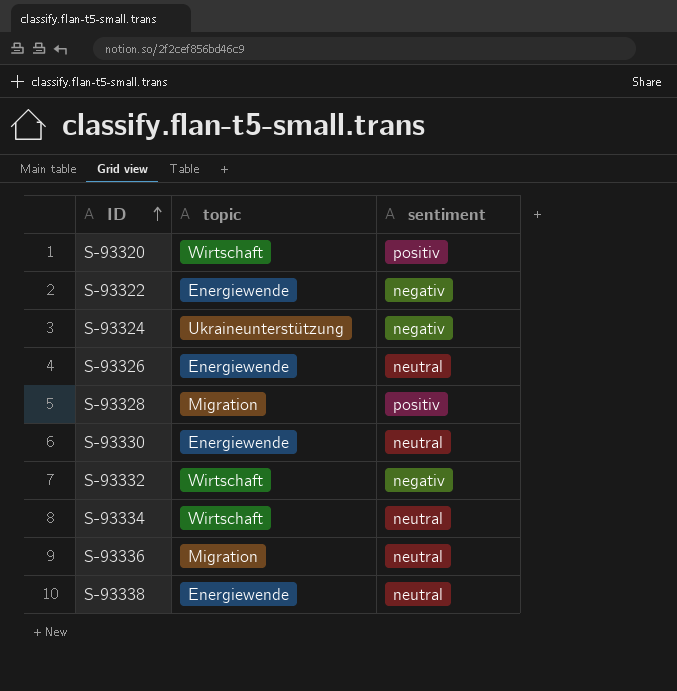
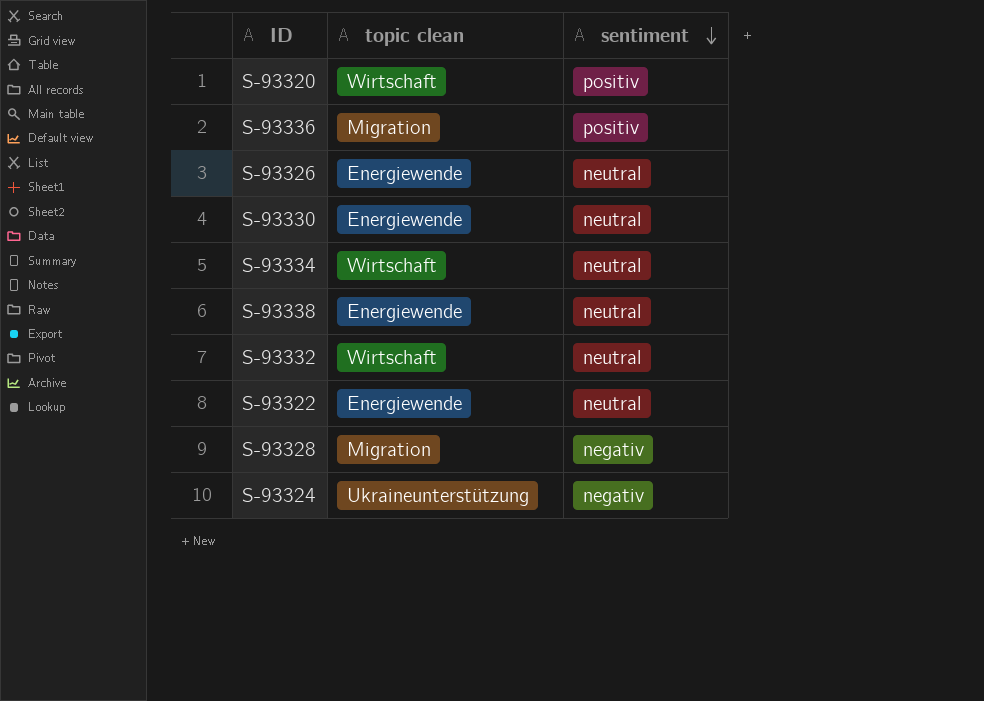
row order: ID ascending -> sentiment descending
column name: topic -> topic clean
S-93336 | sentiment: neutral -> positiv
S-93332 | sentiment: negativ -> neutral
S-93322 | sentiment: negativ -> neutral
S-93328 | sentiment: positiv -> negativ

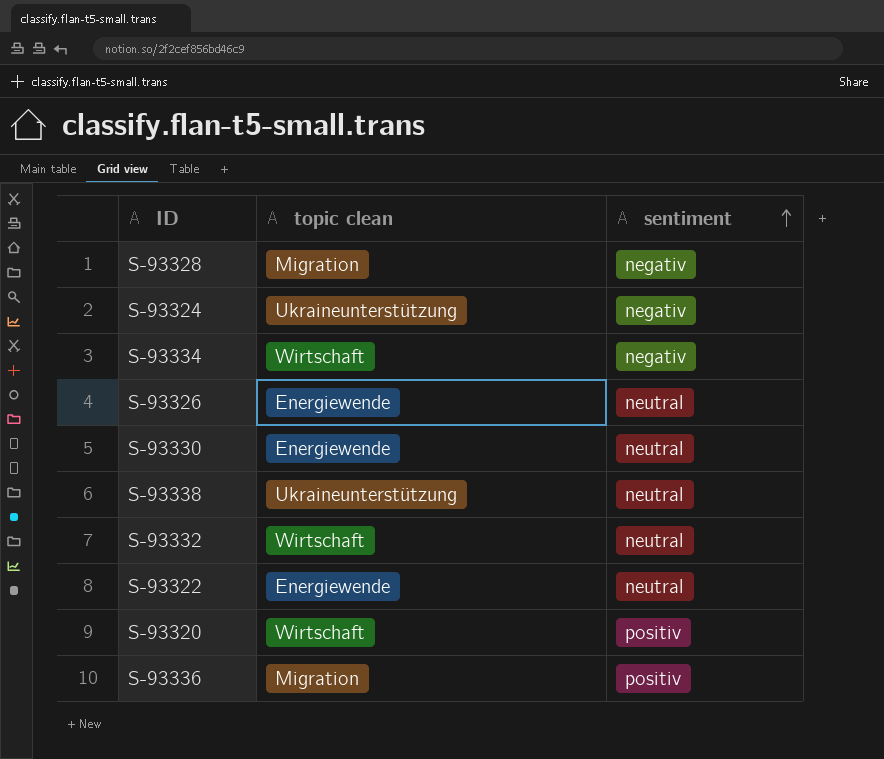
row order: sentiment descending -> sentiment ascending
S-93334 | sentiment: neutral -> negativ
S-93338 | topic clean: Energiewende -> Ukraineunterstützung

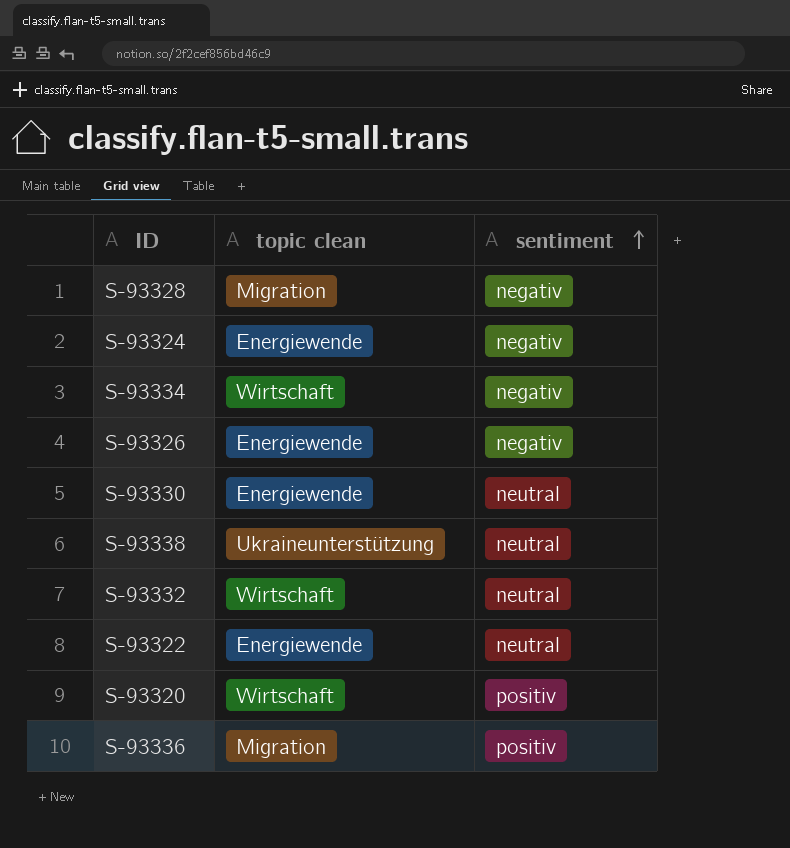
S-93324 | topic clean: Ukraineunterstützung -> Energiewende
S-93326 | sentiment: neutral -> negativ

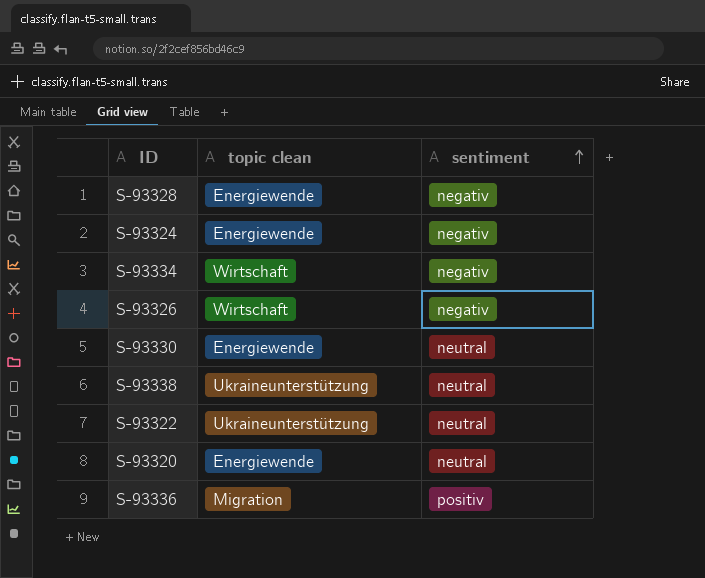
row S-93332: Wirtschaft | neutral -> none
S-93328 | topic clean: Migration -> Energiewende
S-93326 | topic clean: Energiewende -> Wirtschaft
S-93322 | topic clean: Energiewende -> Ukraineunterstützung
S-93320 | topic clean: Wirtschaft -> Energiewende
S-93320 | sentiment: positiv -> neutral

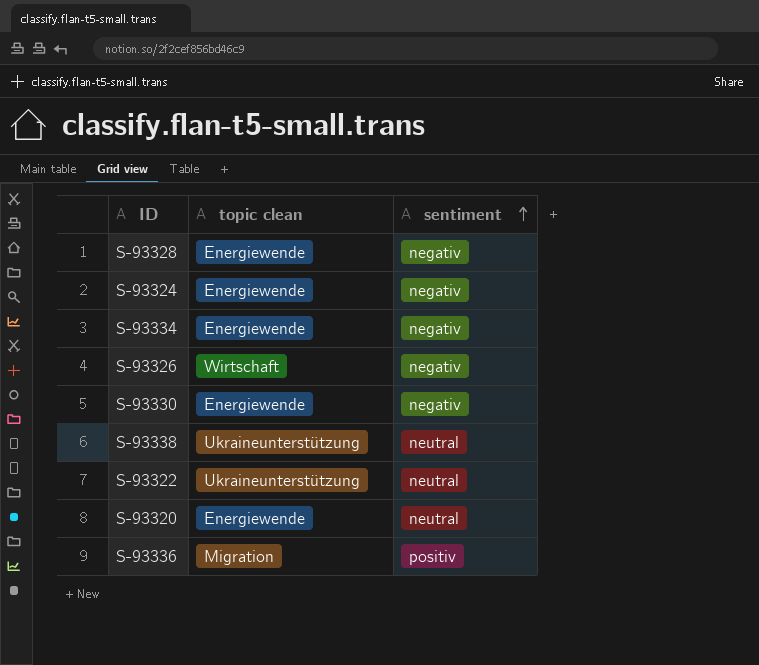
S-93334 | topic clean: Wirtschaft -> Energiewende
S-93330 | sentiment: neutral -> negativ

